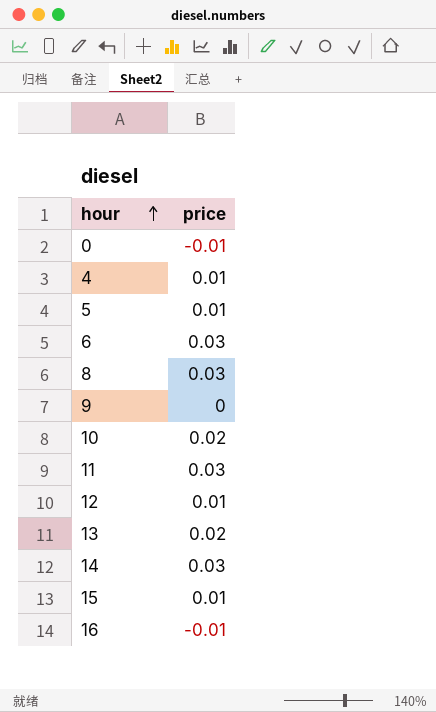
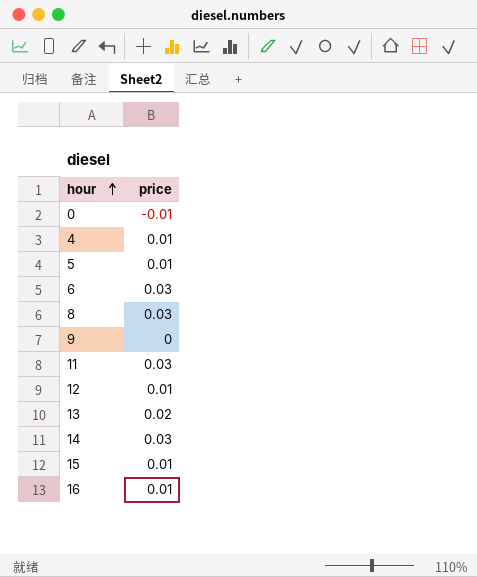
row 10: 0.02 -> none
16 | price: -0.01 -> 0.01

